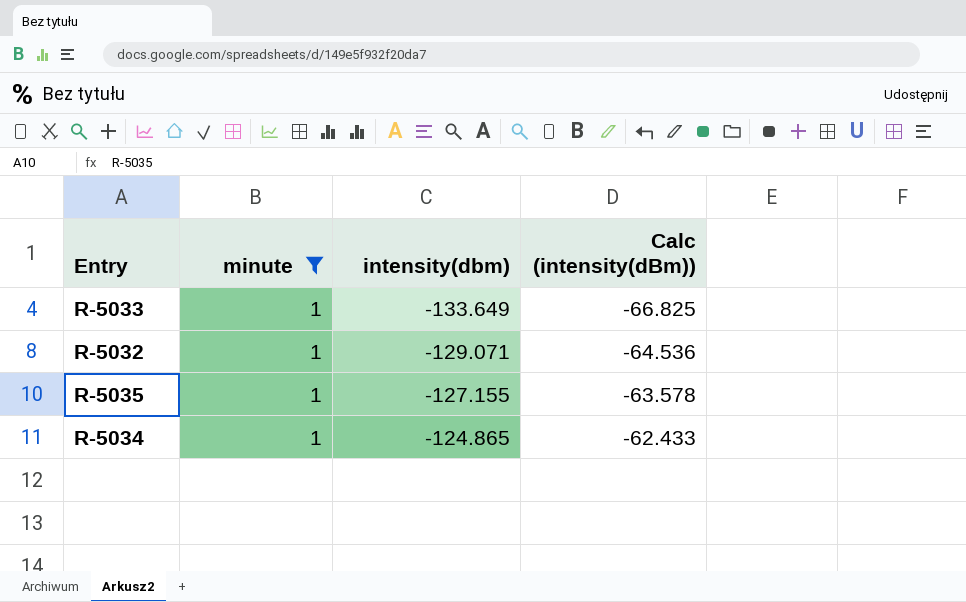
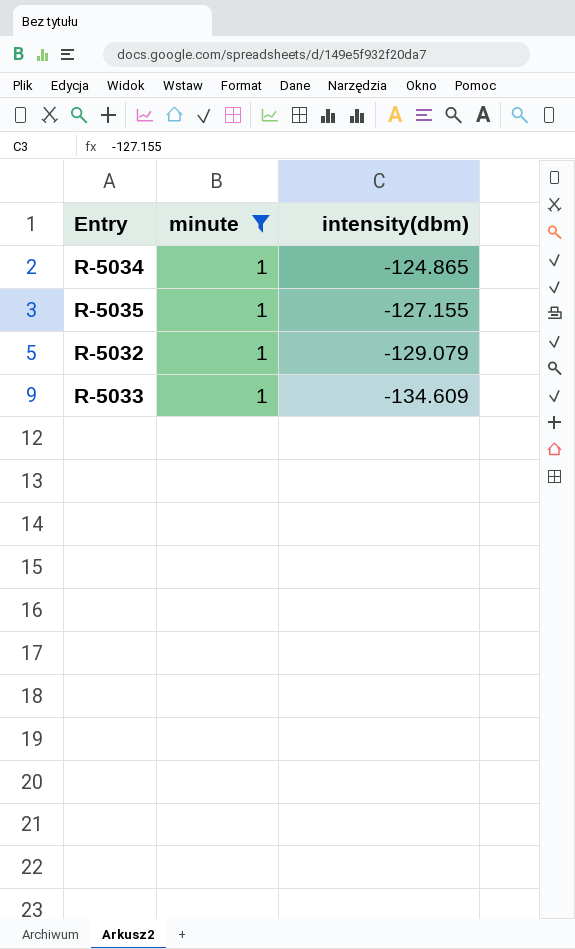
row order: intensity(dbm) ascending -> intensity(dbm) descending
column Calc (intensity(dBm)) | formula: [intensity(dbm)] * 0.5 -> none
R-5032 | intensity(dbm): -129.071 -> -129.079
R-5033 | intensity(dbm): -133.649 -> -134.609

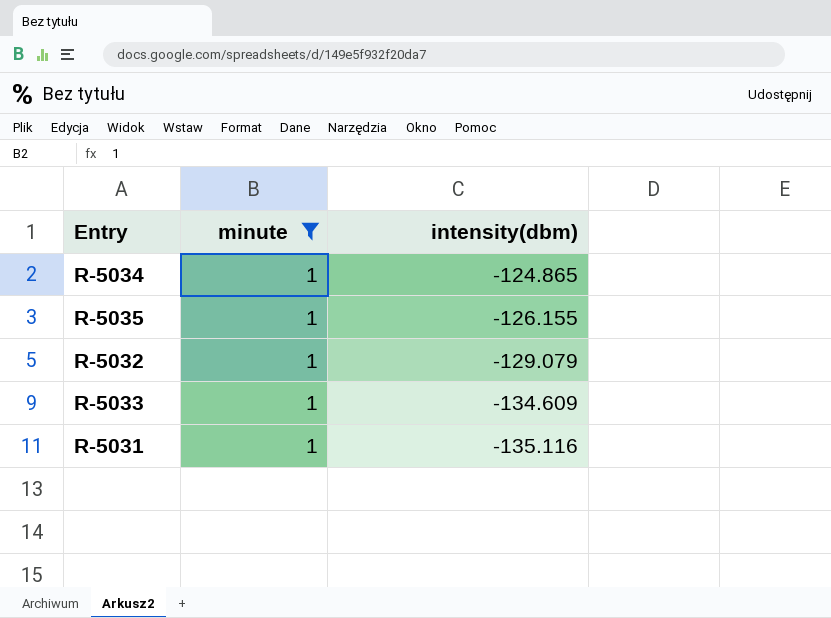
R-5035 | intensity(dbm): -127.155 -> -126.155
row R-5031: none -> 1 | -135.116

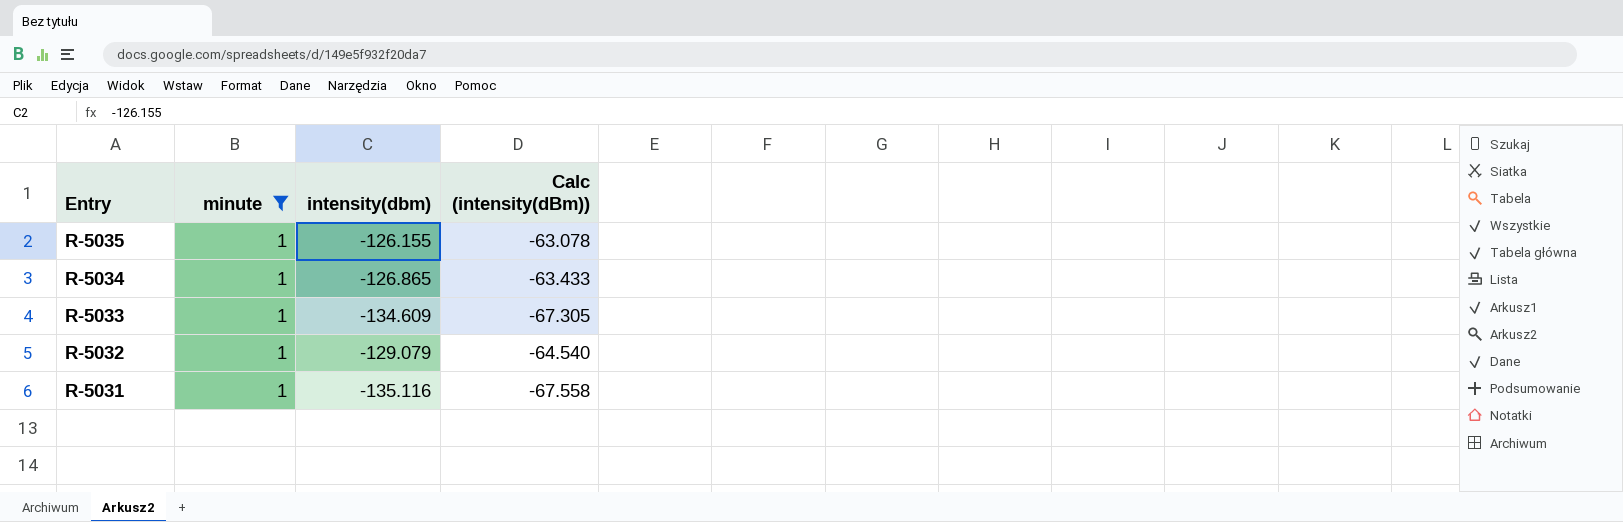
row order: intensity(dbm) descending -> Entry descending
column Calc (intensity(dBm)) | formula: none -> [intensity(dbm)] * 0.5
R-5034 | intensity(dbm): -124.865 -> -126.865

